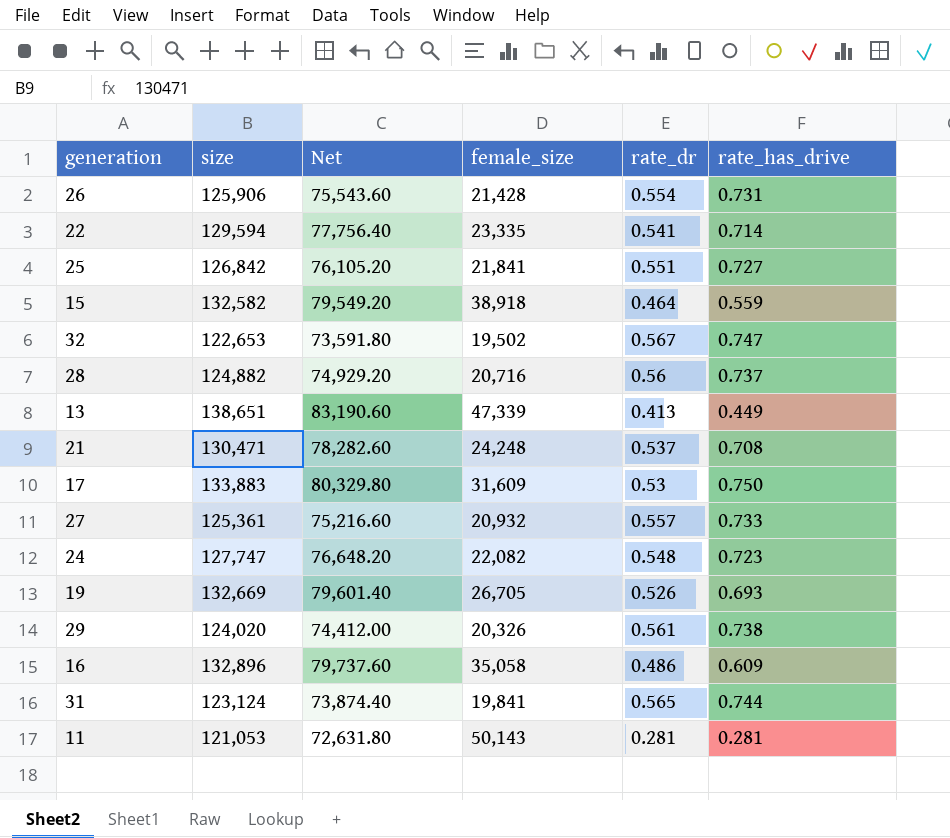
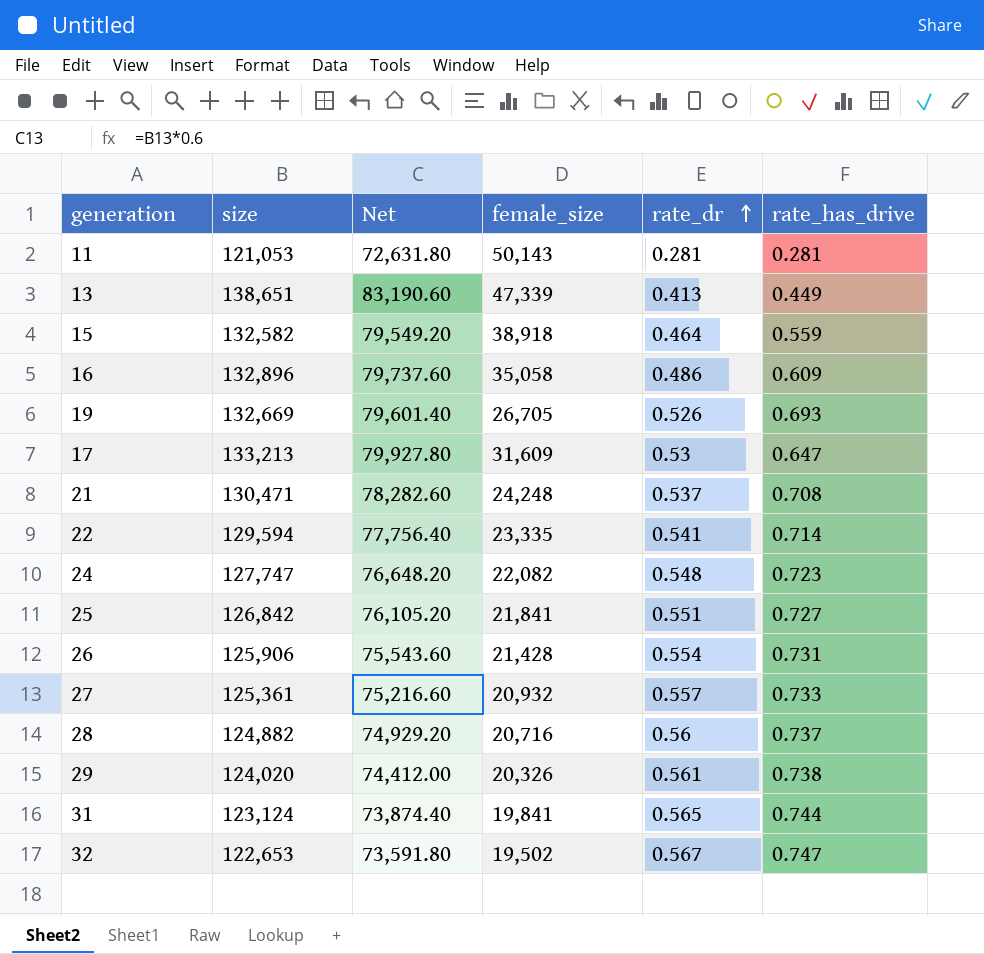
row order: none -> rate_dr ascending
17 | size: 133,883 -> 133,213
17 | Net: 80,329.80 -> 79,927.80
17 | rate_has_drive: 0.750 -> 0.647

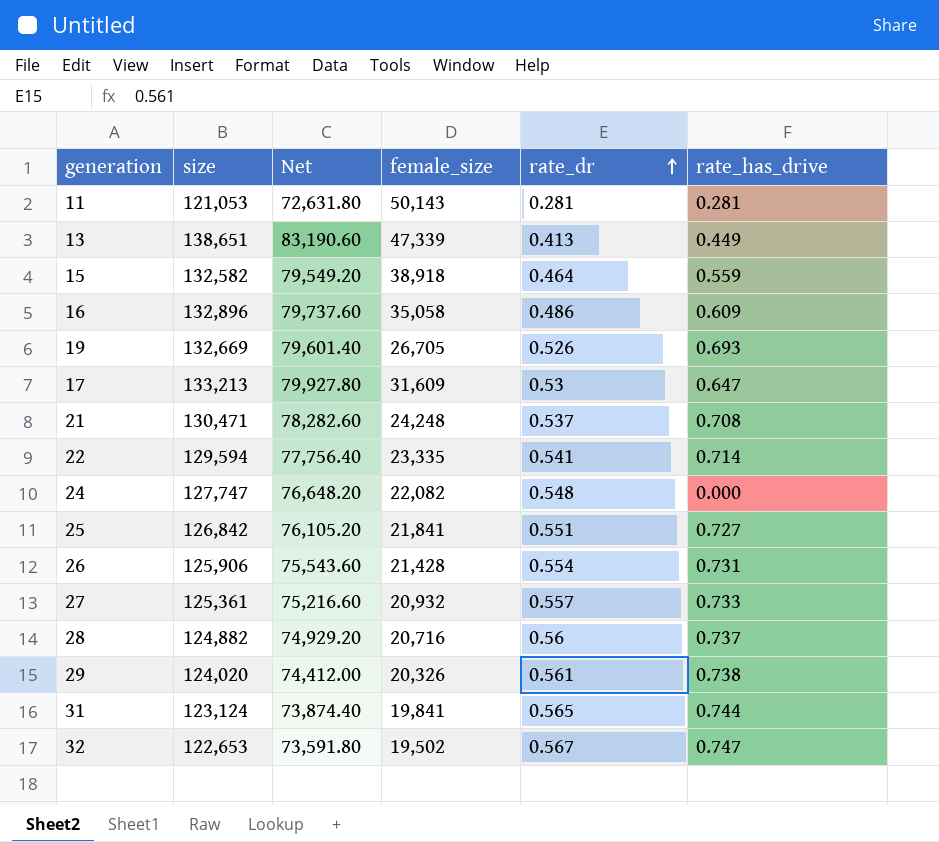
24 | rate_has_drive: 0.723 -> 0.000

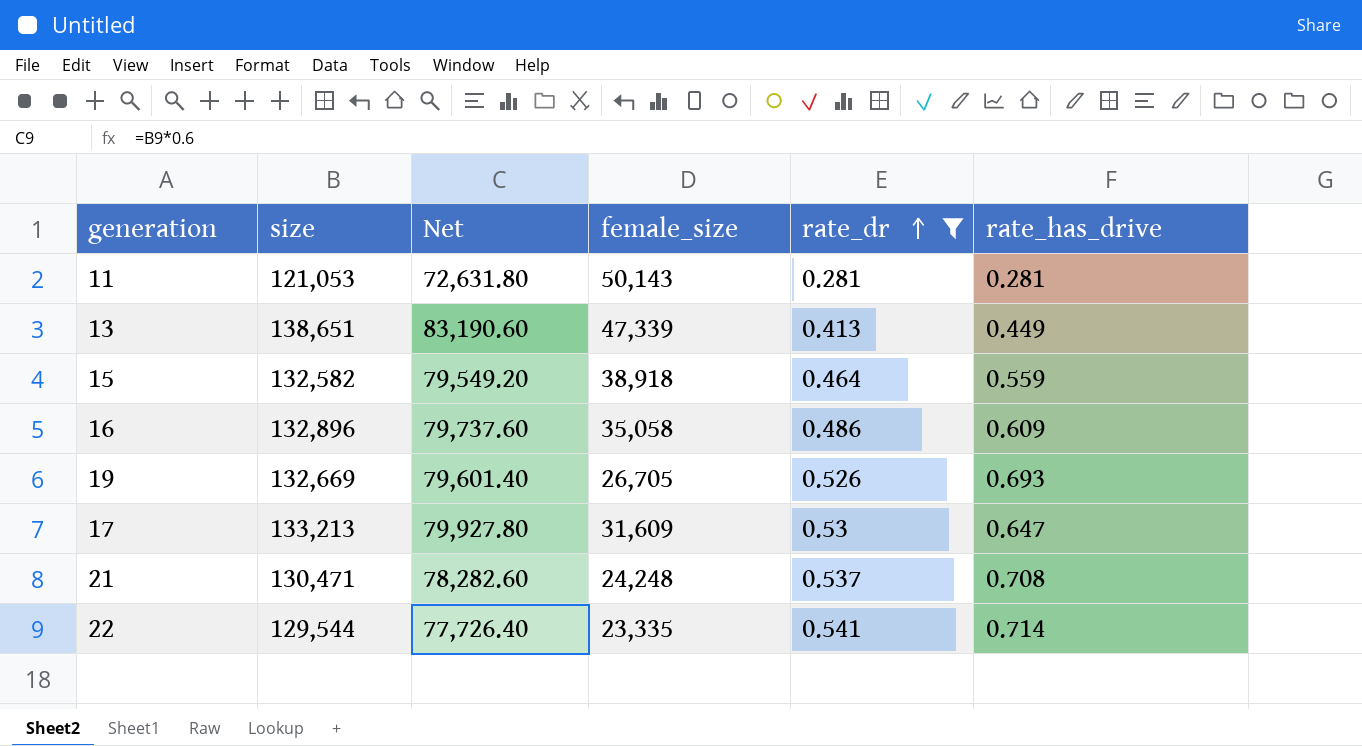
filter: none -> rate_dr <= 0.541
22 | size: 129,594 -> 129,544
22 | Net: 77,756.40 -> 77,726.40

